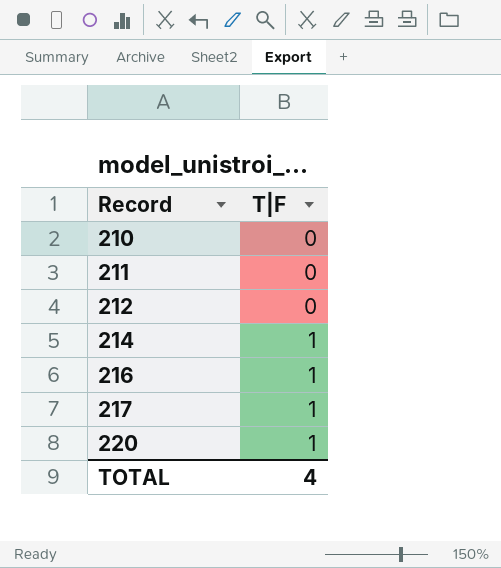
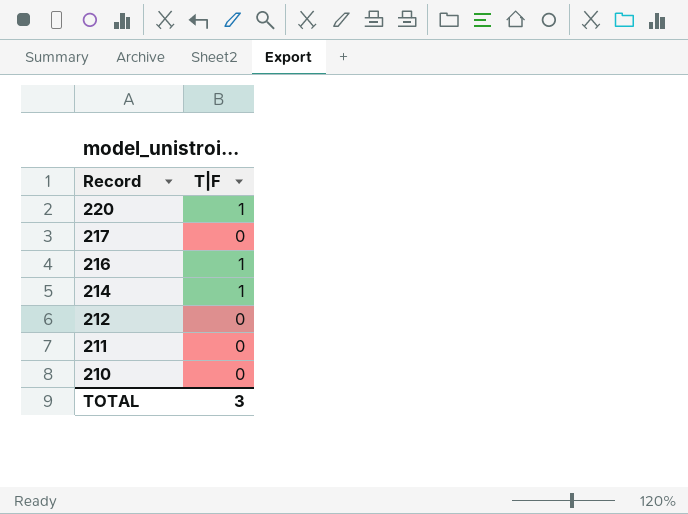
row order: Record ascending -> Record descending
217 | T|F: 1 -> 0
TOTAL | T|F: 4 -> 3

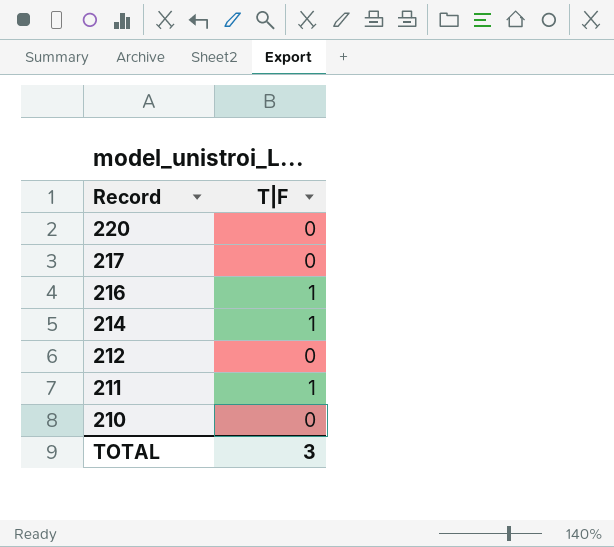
220 | T|F: 1 -> 0
211 | T|F: 0 -> 1

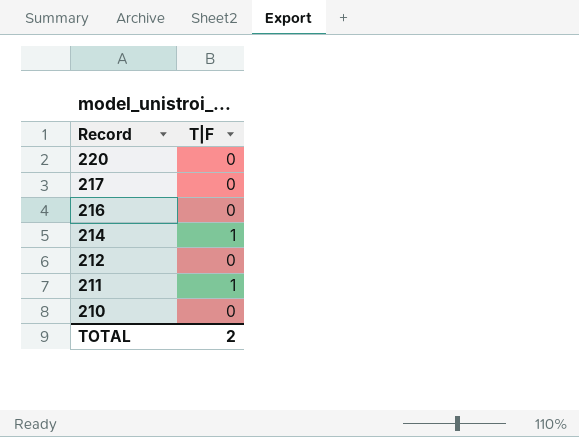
216 | T|F: 1 -> 0
TOTAL | T|F: 3 -> 2

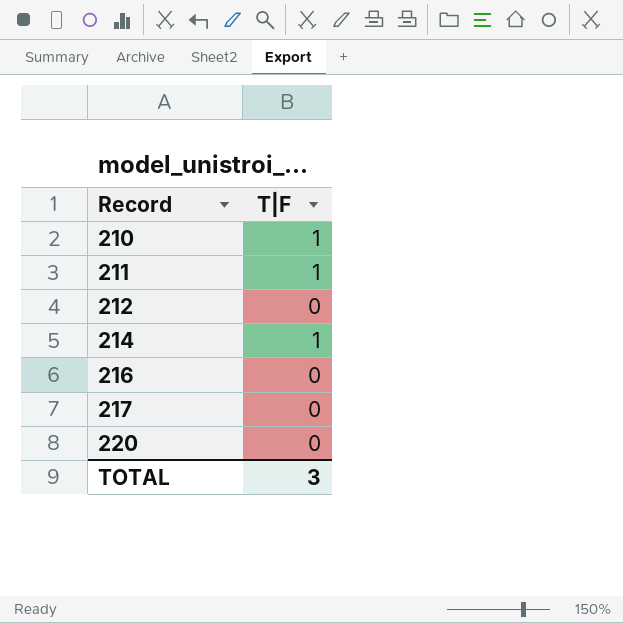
row order: Record descending -> Record ascending
210 | T|F: 0 -> 1
TOTAL | T|F: 2 -> 3

